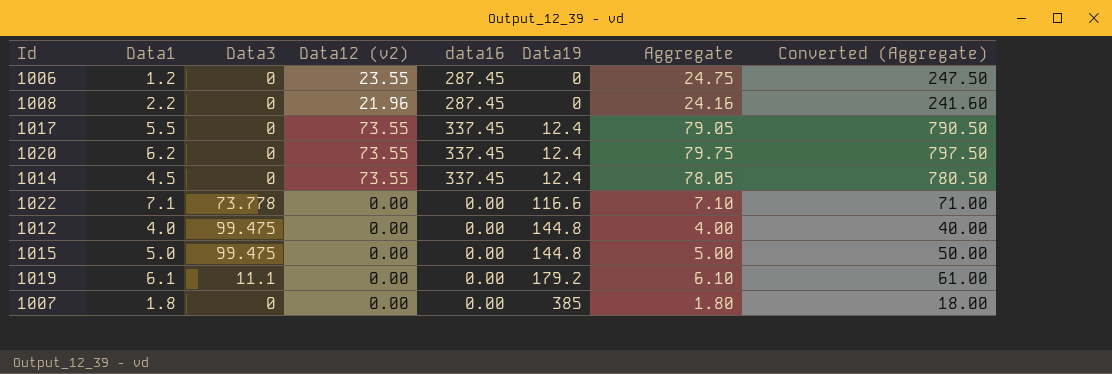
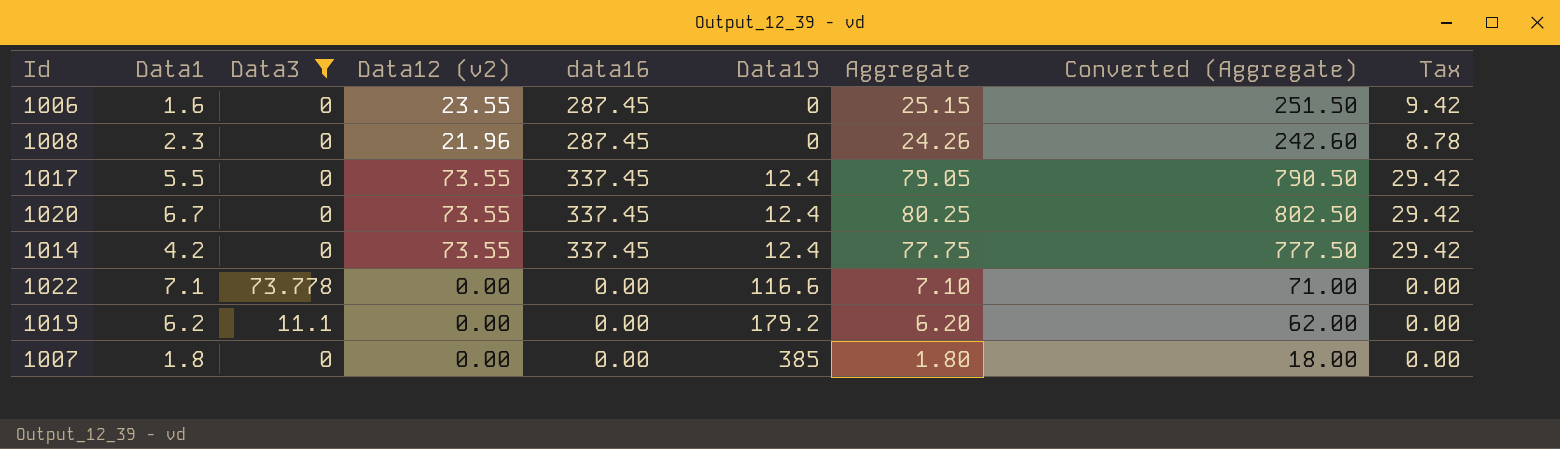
filter: none -> Data3 != 99.475
column Tax | formula: none -> [Data12 (v2)] * 0.4
1006 | Data1: 1.2 -> 1.6
1006 | Aggregate: 24.75 -> 25.15
1006 | Converted (Aggregate): 247.50 -> 251.50
1008 | Data1: 2.2 -> 2.3
1008 | Aggregate: 24.16 -> 24.26
1008 | Converted (Aggregate): 241.60 -> 242.60
1020 | Data1: 6.2 -> 6.7
1020 | Aggregate: 79.75 -> 80.25
1020 | Converted (Aggregate): 797.50 -> 802.50
1014 | Data1: 4.5 -> 4.2
1014 | Aggregate: 78.05 -> 77.75
1014 | Converted (Aggregate): 780.50 -> 777.50
1019 | Data1: 6.1 -> 6.2
1019 | Aggregate: 6.10 -> 6.20
1019 | Converted (Aggregate): 61.00 -> 62.00

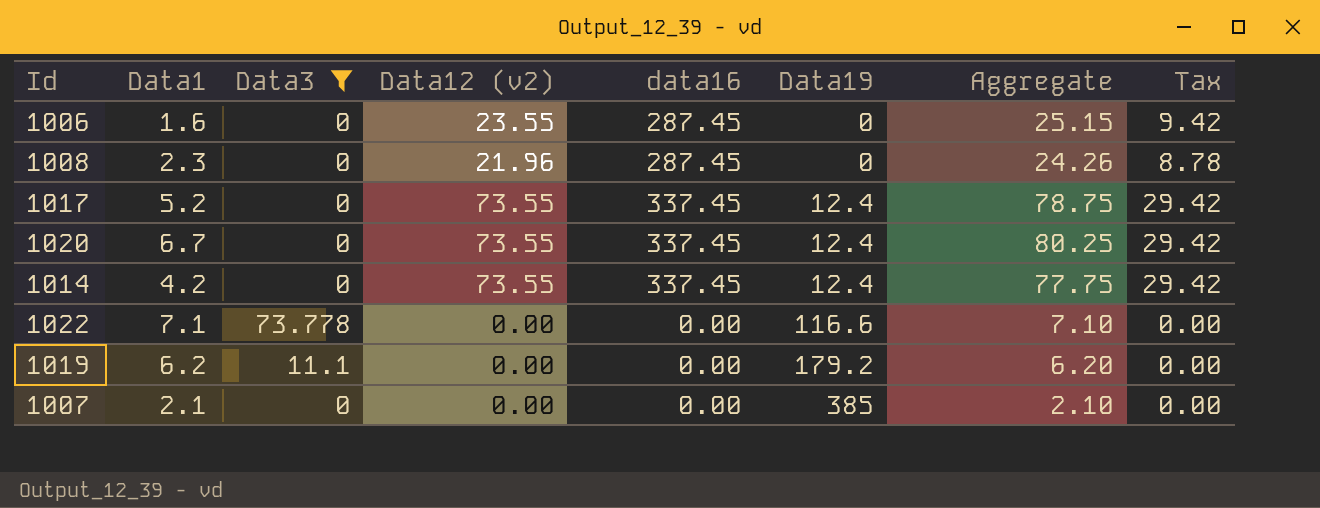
column Converted (Aggregate) | formula: [Aggregate] * 10 -> none
1017 | Data1: 5.5 -> 5.2
1017 | Aggregate: 79.05 -> 78.75
1007 | Data1: 1.8 -> 2.1
1007 | Aggregate: 1.80 -> 2.10

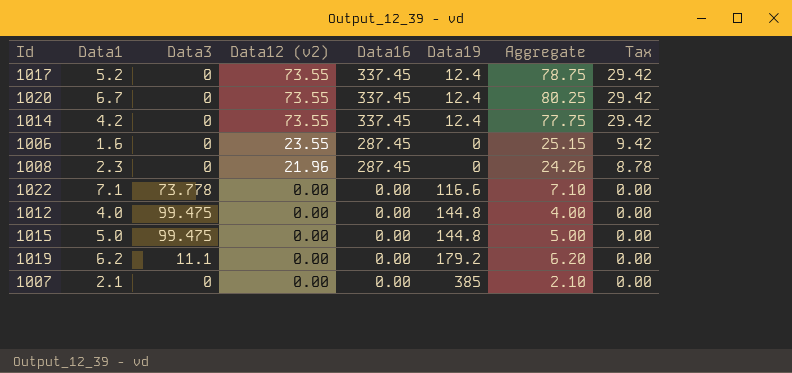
filter: Data3 != 99.475 -> none
row order: Data19 ascending -> Data12 (v2) descending
column name: data16 -> Data16

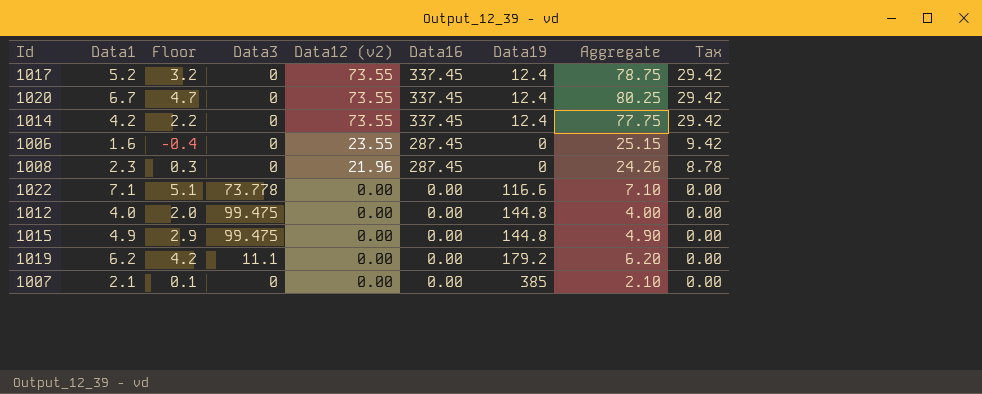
column Floor | formula: none -> [Data1] - 2
1015 | Data1: 5.0 -> 4.9
1015 | Aggregate: 5.00 -> 4.90

